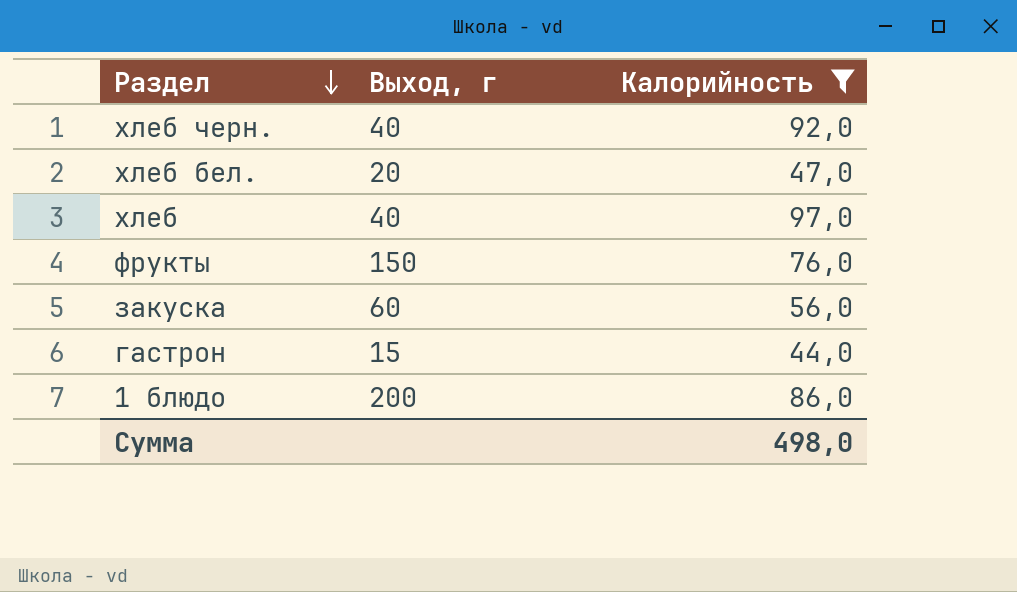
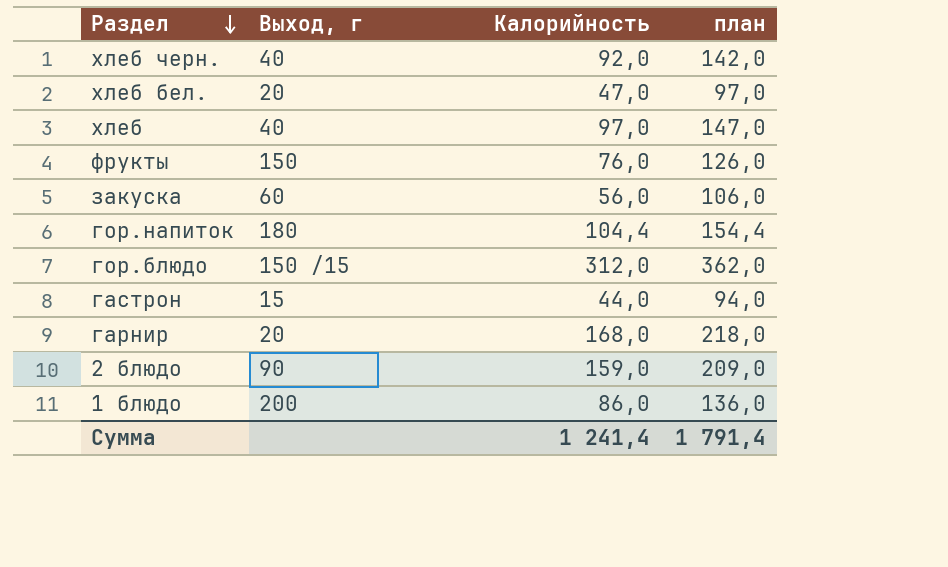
filter: Калорийность <= 97,0 -> none
column план | formula: none -> [Калорийность] + 50
Сумма | Калорийность: 498,0 -> 1 241,4

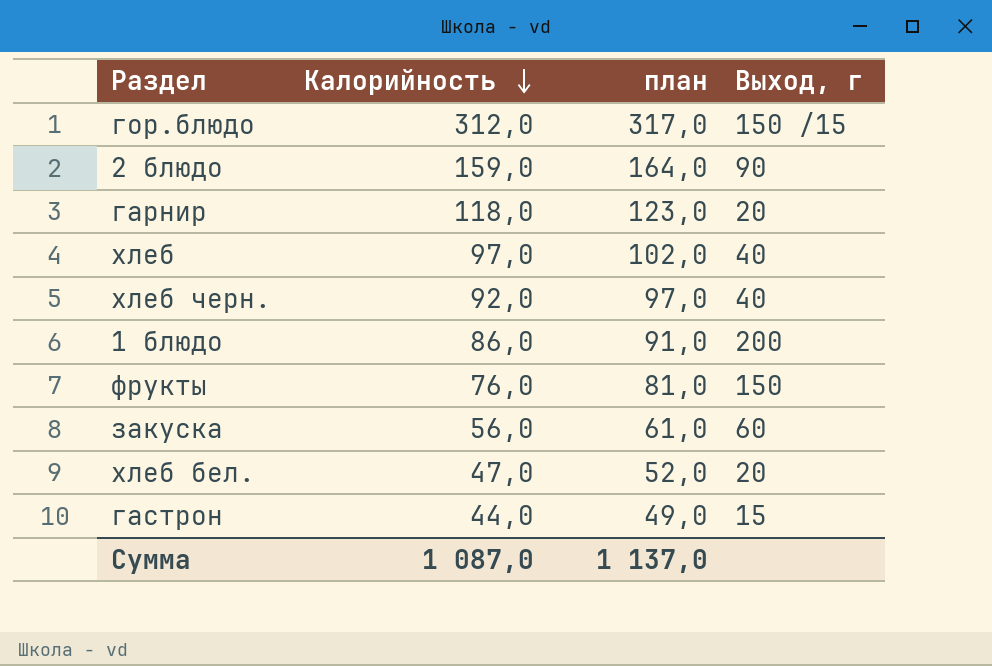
row order: Раздел descending -> Калорийность descending
column план | formula: [Калорийность] + 50 -> [Калорийность] + 5
column Выход, г | position: 2 -> 4
row гор.напиток: 180 | 104,4 | 154,4 -> none
гарнир | Калорийность: 168,0 -> 118,0
Сумма | Калорийность: 1 241,4 -> 1 087,0
Сумма | план: 1 791,4 -> 1 137,0

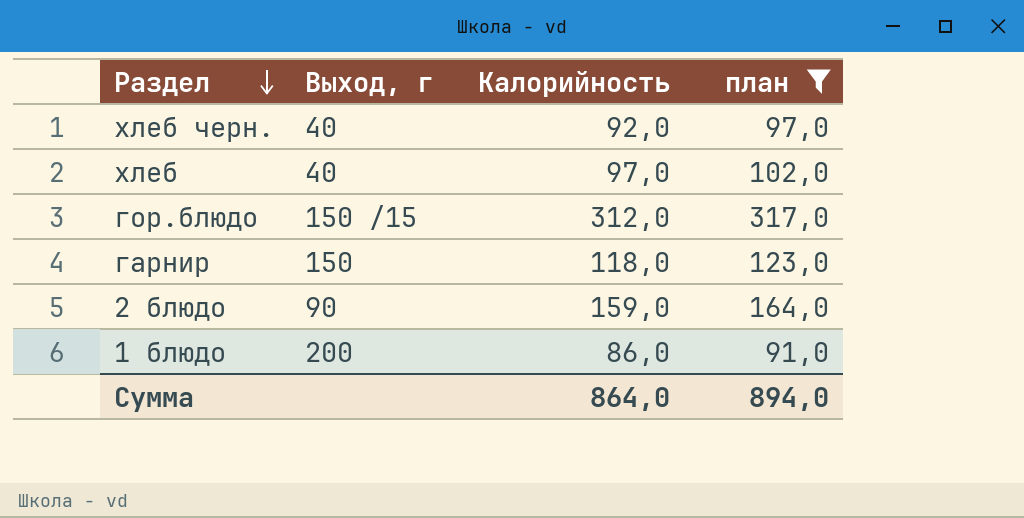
filter: none -> план >= 91,0
row order: Калорийность descending -> Раздел descending
column Выход, г | position: 4 -> 2
гарнир | Выход, г: 20 -> 150
Сумма | Калорийность: 1 087,0 -> 864,0
Сумма | план: 1 137,0 -> 894,0

